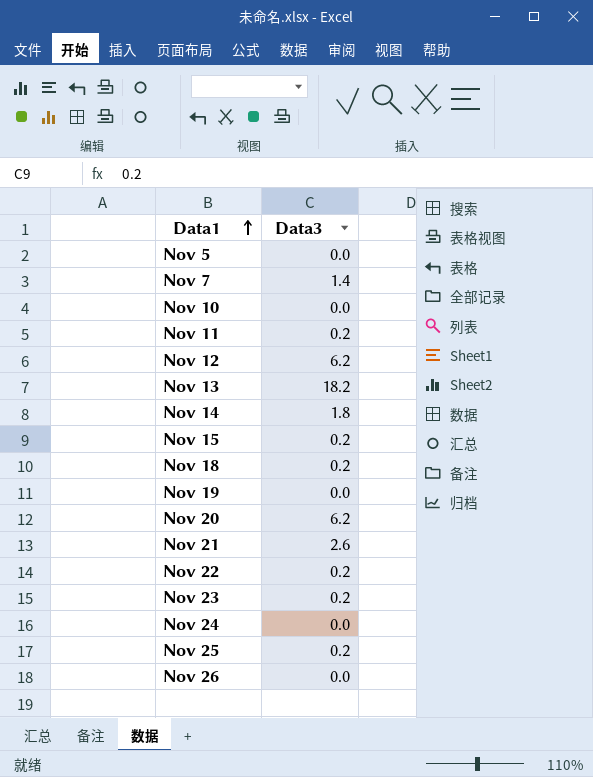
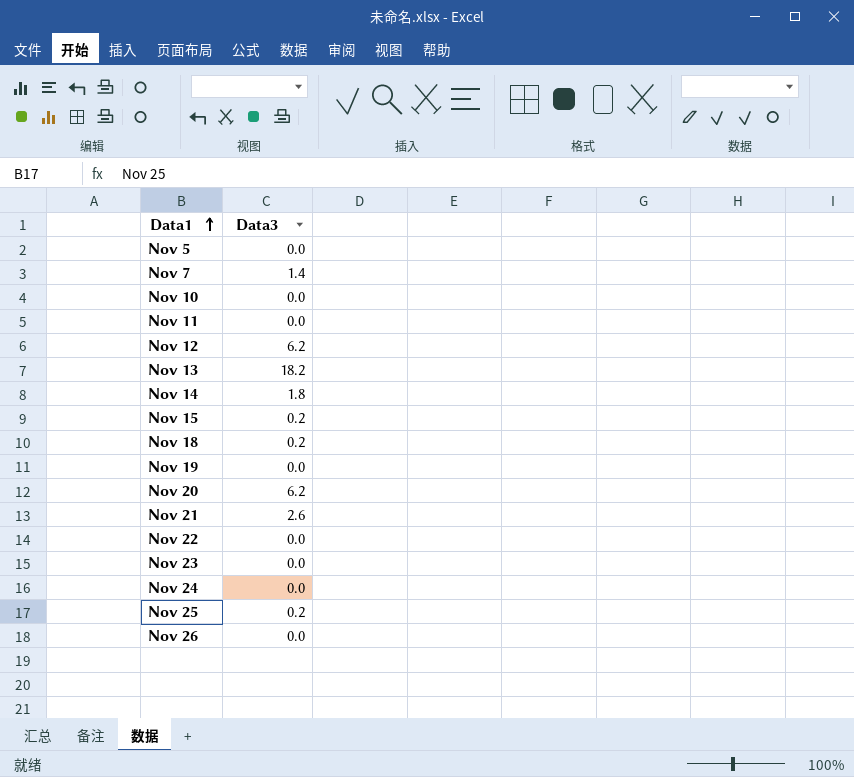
Nov 11 | Data3: 0.2 -> 0.0
Nov 22 | Data3: 0.2 -> 0.0
Nov 23 | Data3: 0.2 -> 0.0

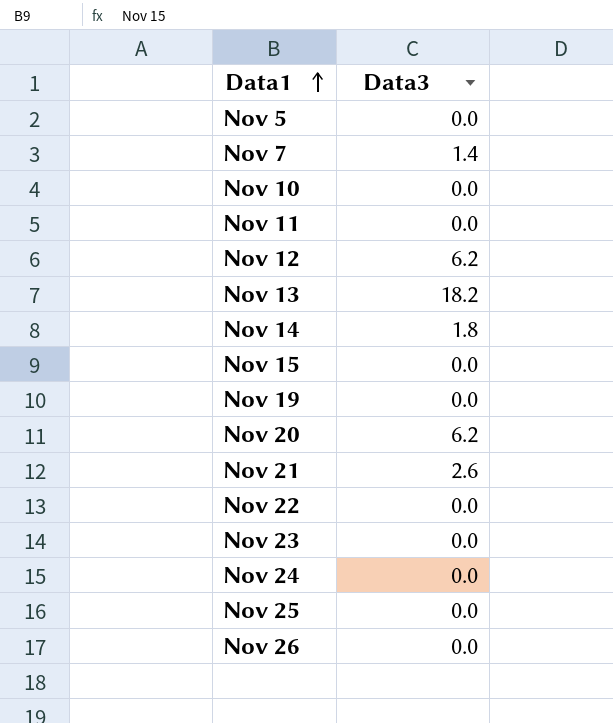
row Nov 18: 0.2 -> none
Nov 15 | Data3: 0.2 -> 0.0
Nov 25 | Data3: 0.2 -> 0.0

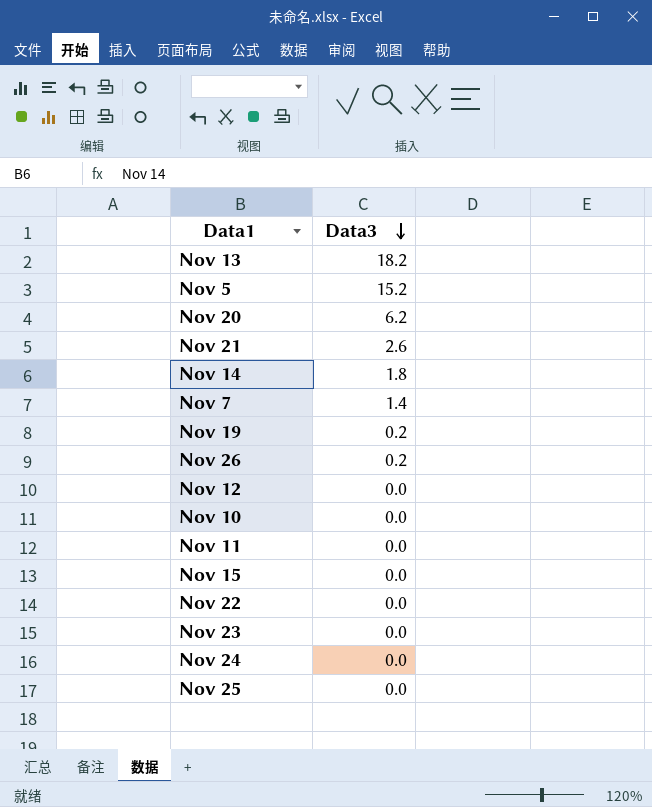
row order: Data1 ascending -> Data3 descending
Nov 5 | Data3: 0.0 -> 15.2
Nov 19 | Data3: 0.0 -> 0.2
Nov 26 | Data3: 0.0 -> 0.2
Nov 12 | Data3: 6.2 -> 0.0

